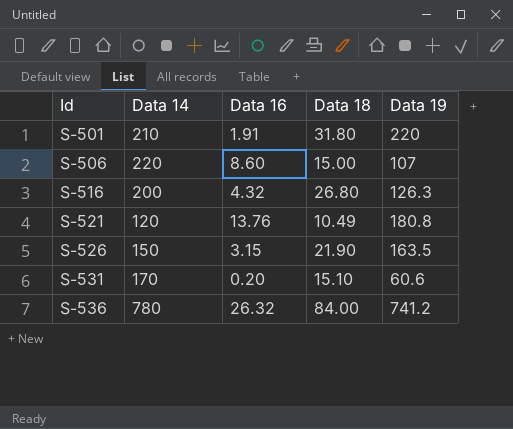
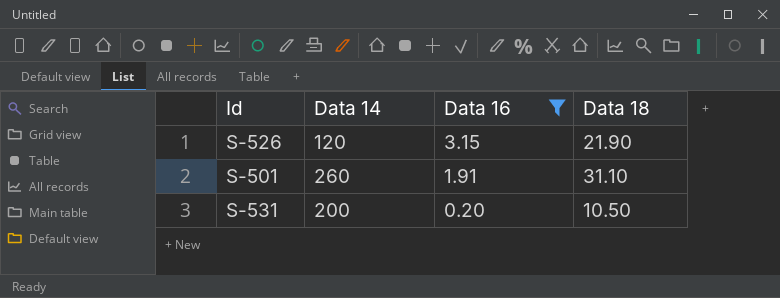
filter: none -> Data 16 <= 3.15
row order: Id ascending -> Data 16 descending
column Data 19 | position: 5 -> none
S-526 | Data 14: 150 -> 120
S-501 | Data 14: 210 -> 260
S-501 | Data 18: 31.80 -> 31.10
S-531 | Data 14: 170 -> 200
S-531 | Data 18: 15.10 -> 10.50

